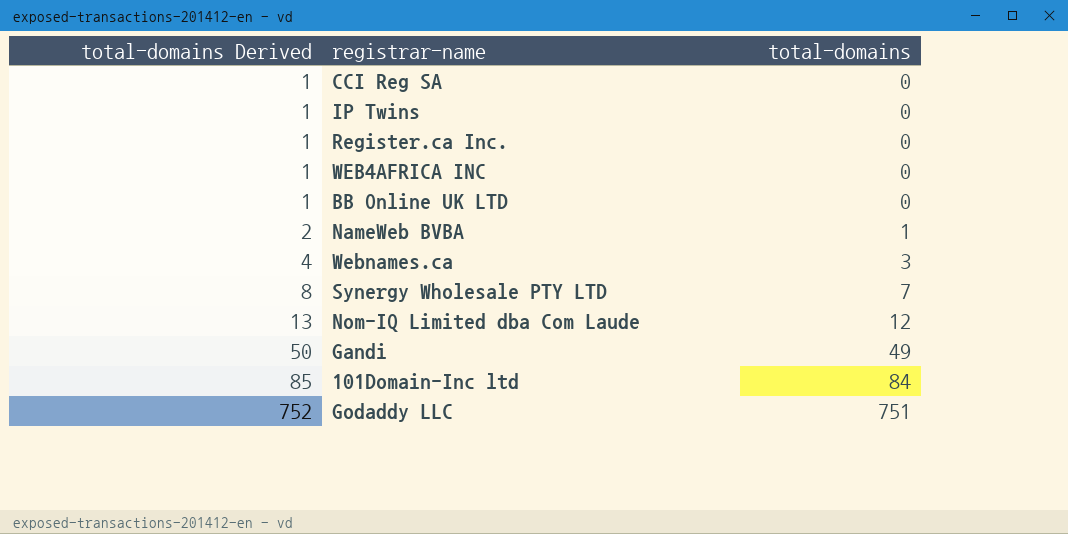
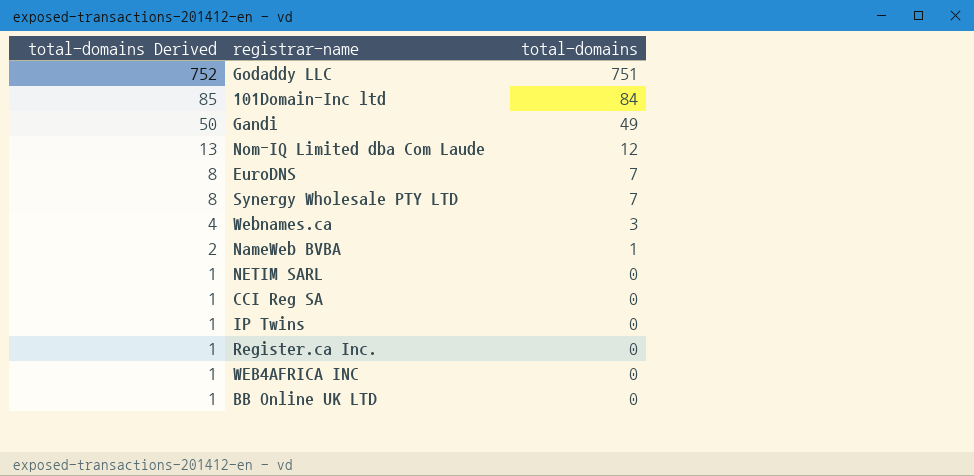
row order: total-domains Derived ascending -> total-domains Derived descending
row EuroDNS: none -> 8 | 7
row NETIM SARL: none -> 1 | 0

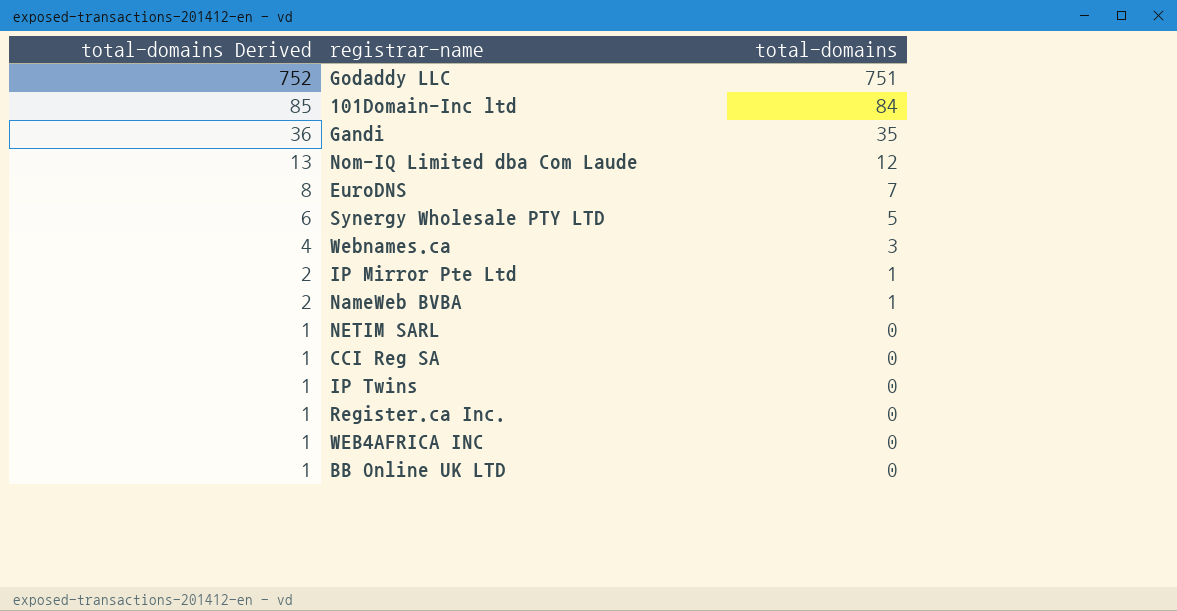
Gandi | total-domains Derived: 50 -> 36
Gandi | total-domains: 49 -> 35
Synergy Wholesale PTY LTD | total-domains Derived: 8 -> 6
Synergy Wholesale PTY LTD | total-domains: 7 -> 5
row IP Mirror Pte Ltd: none -> 2 | 1

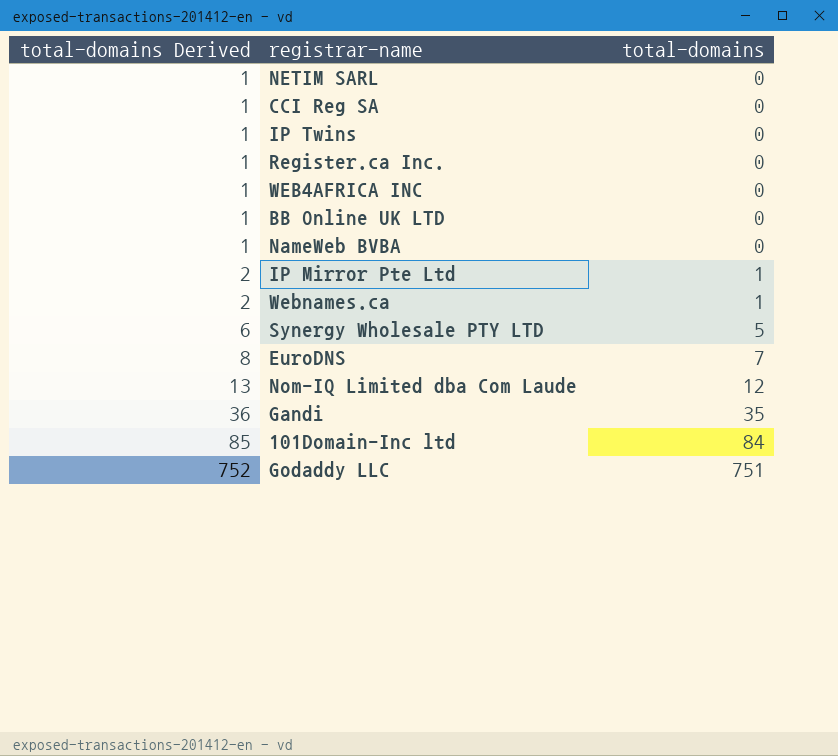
row order: total-domains Derived descending -> total-domains Derived ascending
NameWeb BVBA | total-domains Derived: 2 -> 1
NameWeb BVBA | total-domains: 1 -> 0
Webnames.ca | total-domains Derived: 4 -> 2
Webnames.ca | total-domains: 3 -> 1

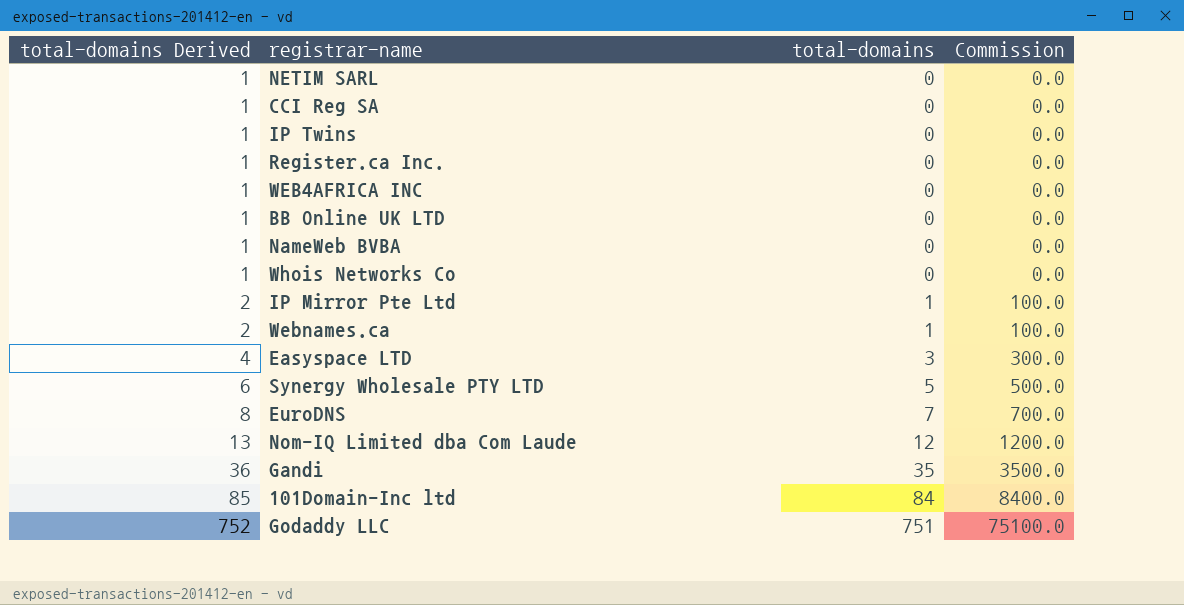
column Commission | formula: none -> [total-domains] * 100
row Whois Networks Co: none -> 1 | 0 | 0.0
row Easyspace LTD: none -> 4 | 3 | 300.0

